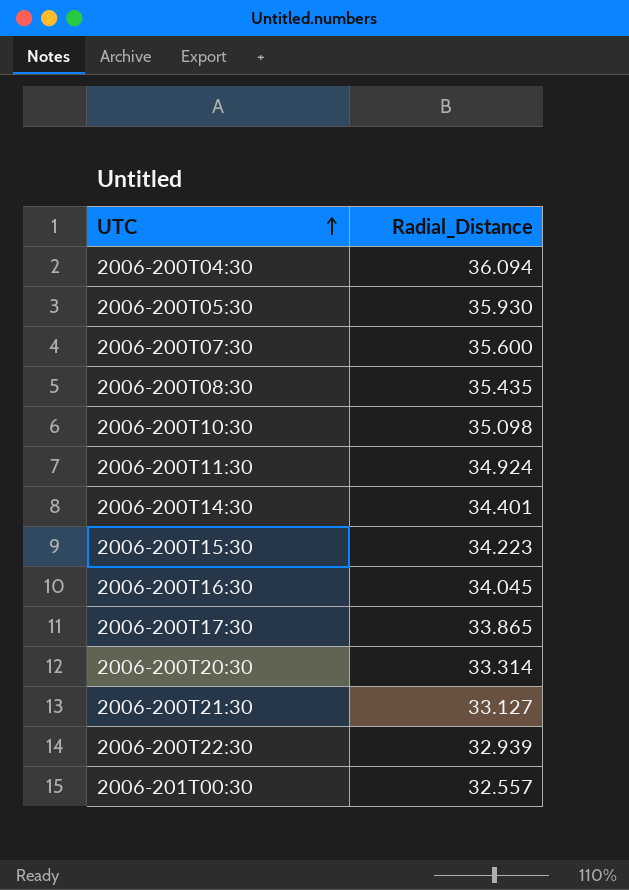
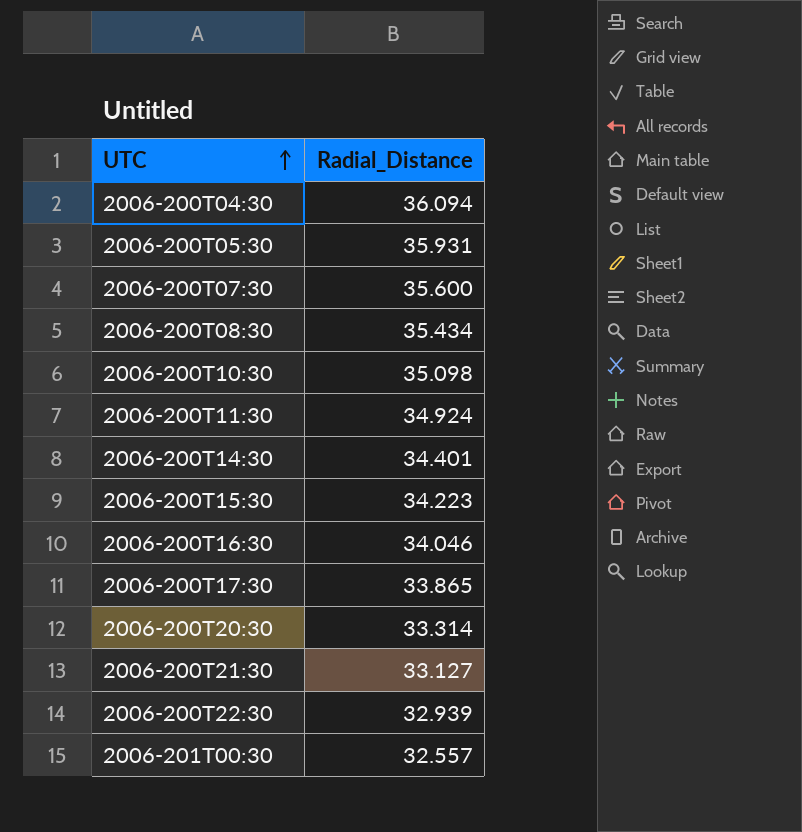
2006-200T05:30 | Radial_Distance: 35.930 -> 35.931
2006-200T08:30 | Radial_Distance: 35.435 -> 35.434
2006-200T16:30 | Radial_Distance: 34.045 -> 34.046

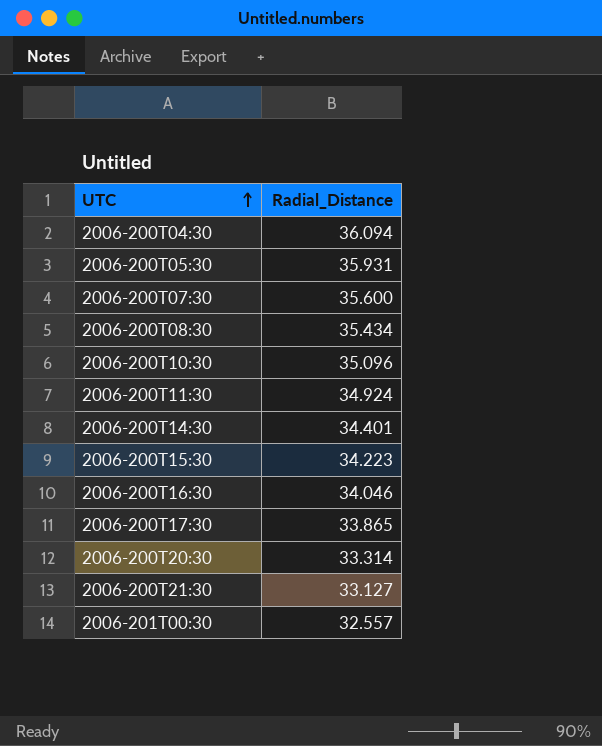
row 2006-200T22:30: 32.939 -> none
2006-200T10:30 | Radial_Distance: 35.098 -> 35.096

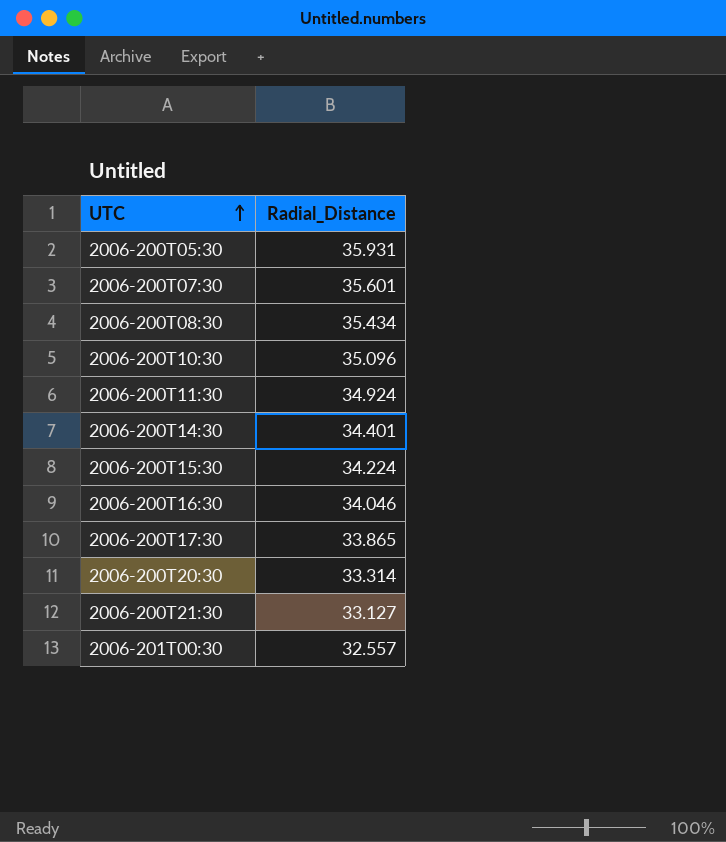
row 2006-200T04:30: 36.094 -> none
2006-200T07:30 | Radial_Distance: 35.600 -> 35.601
2006-200T15:30 | Radial_Distance: 34.223 -> 34.224

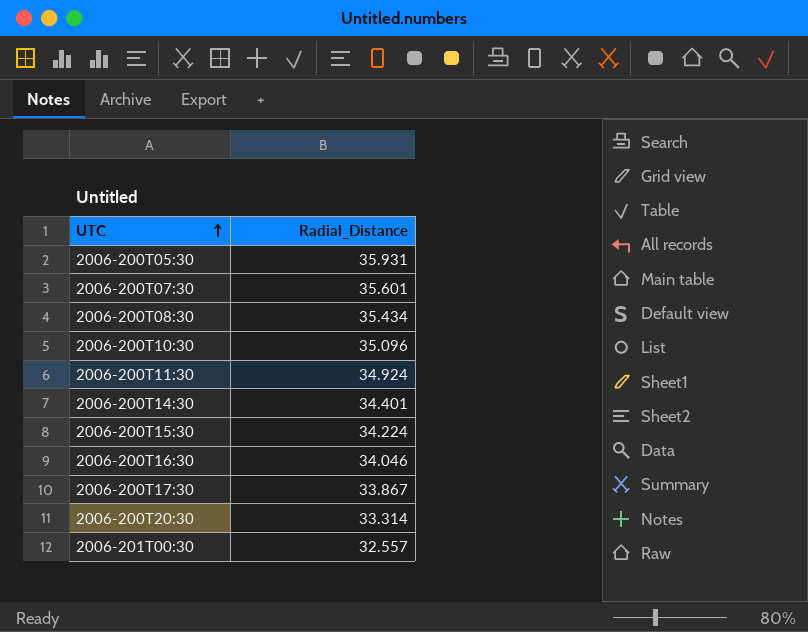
row 2006-200T21:30: 33.127 -> none
2006-200T17:30 | Radial_Distance: 33.865 -> 33.867

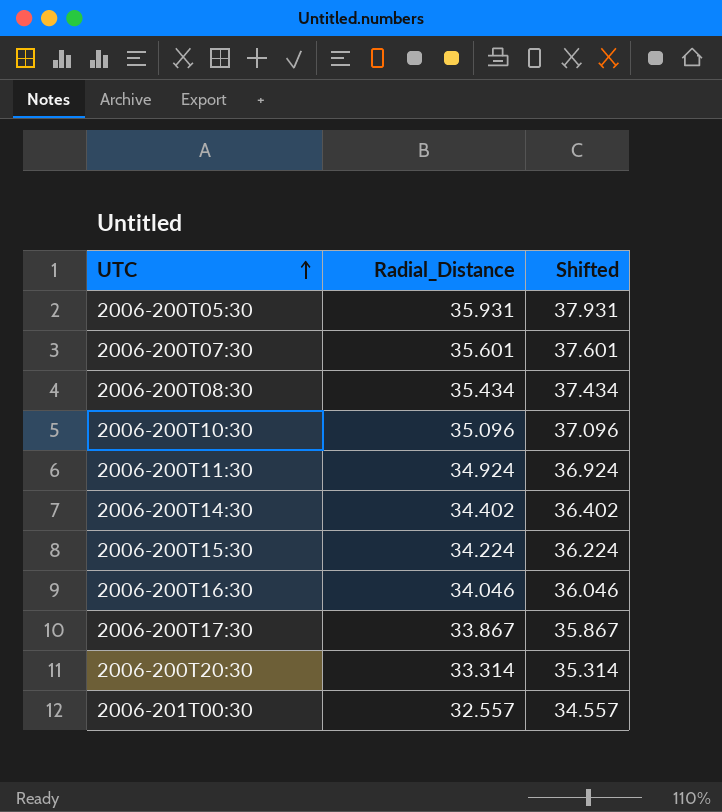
column Shifted | formula: none -> [Radial_Distance] + 2
2006-200T14:30 | Radial_Distance: 34.401 -> 34.402

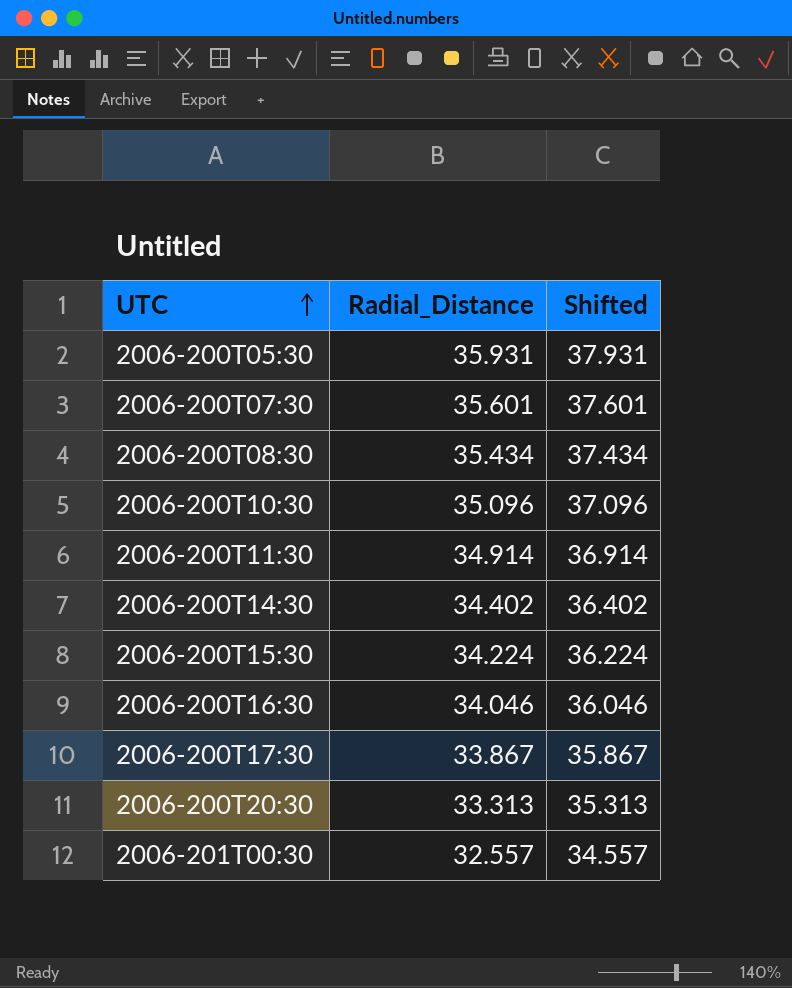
2006-200T11:30 | Radial_Distance: 34.924 -> 34.914
2006-200T11:30 | Shifted: 36.924 -> 36.914
2006-200T20:30 | Radial_Distance: 33.314 -> 33.313
2006-200T20:30 | Shifted: 35.314 -> 35.313

